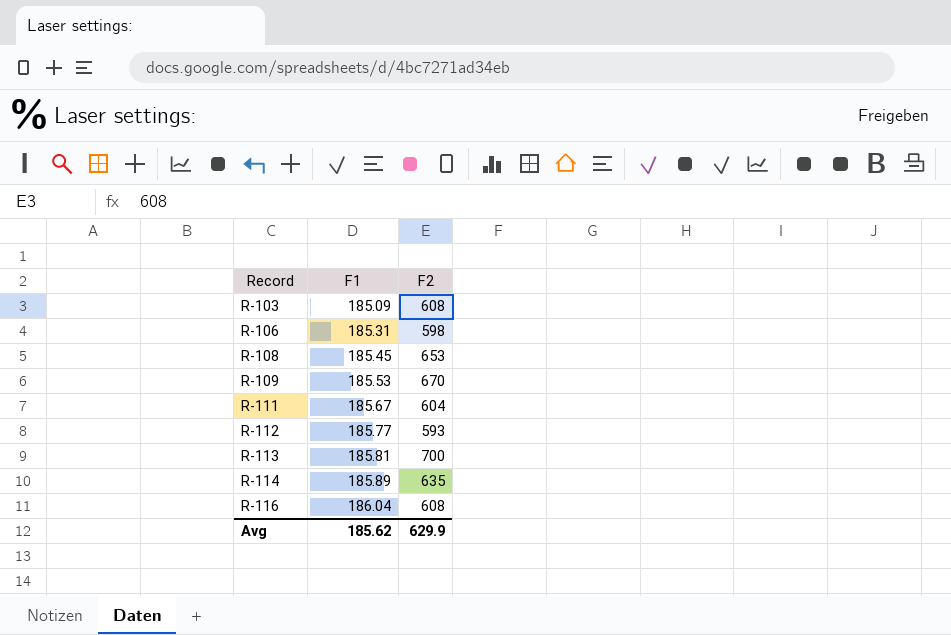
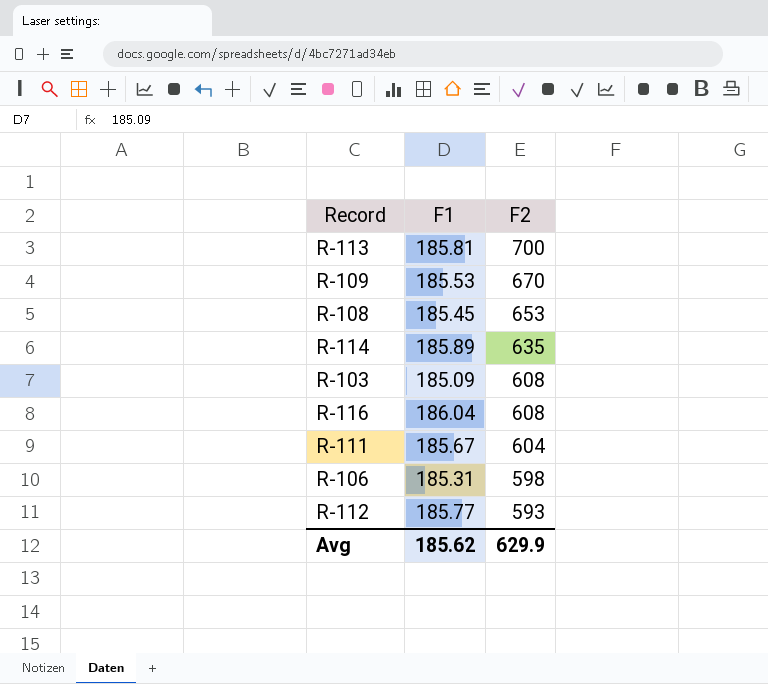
row order: Record ascending -> F2 descending

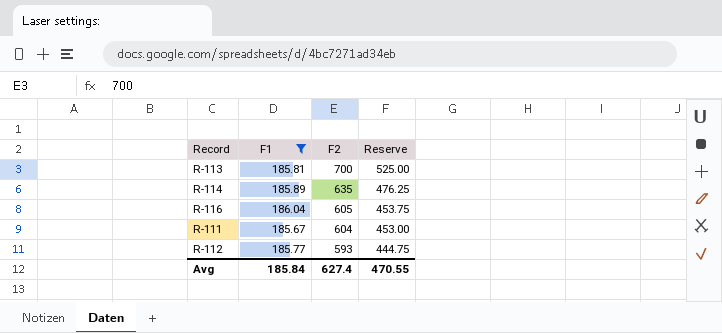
filter: none -> F1 >= 185.67
column Reserve | formula: none -> [F2] * 0.75
R-116 | F2: 608 -> 605
Avg | F1: 185.62 -> 185.84
Avg | F2: 629.9 -> 627.4

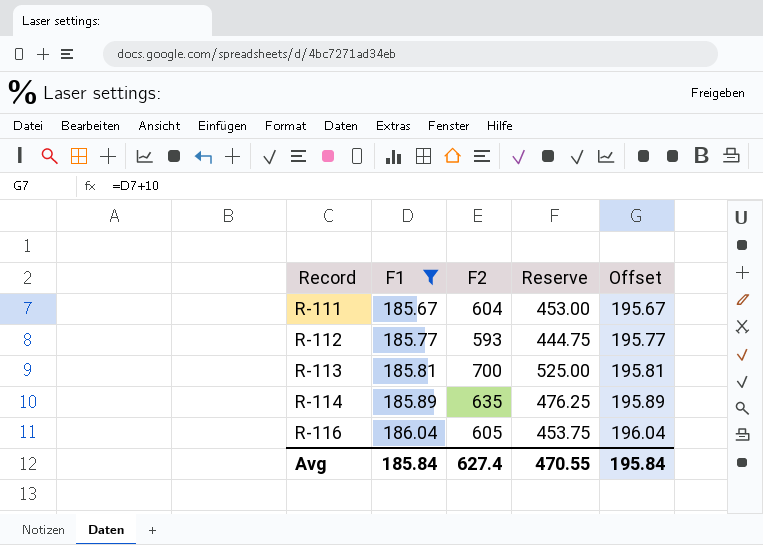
row order: F2 descending -> Record ascending
column Offset | formula: none -> [F1] + 10

